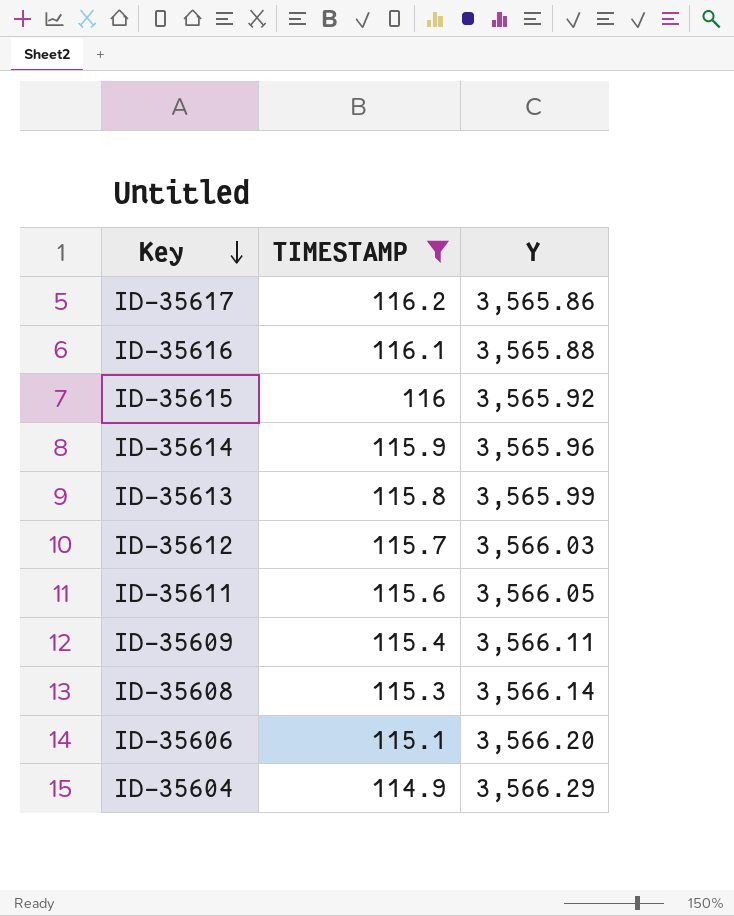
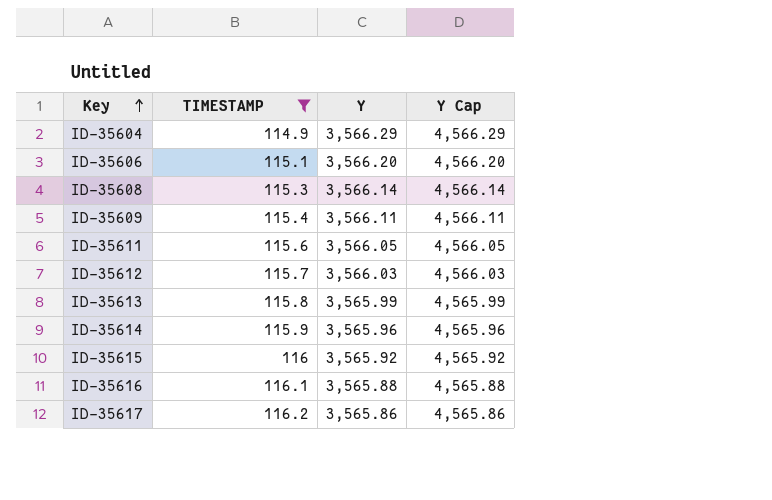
row order: Key descending -> Key ascending
column Y Cap | formula: none -> [Y] + 1000

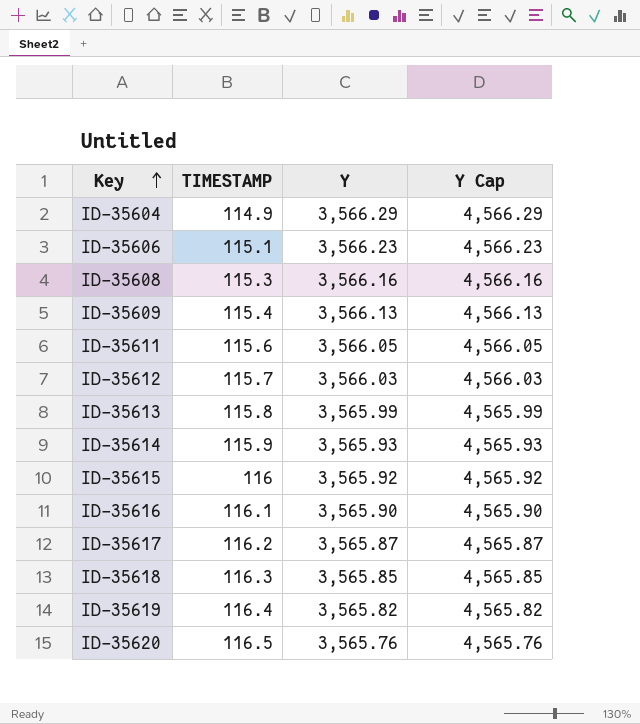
filter: TIMESTAMP <= 116.2 -> none
ID-35606 | Y: 3,566.20 -> 3,566.23
ID-35606 | Y Cap: 4,566.20 -> 4,566.23
ID-35608 | Y: 3,566.14 -> 3,566.16
ID-35608 | Y Cap: 4,566.14 -> 4,566.16
ID-35609 | Y: 3,566.11 -> 3,566.13
ID-35609 | Y Cap: 4,566.11 -> 4,566.13
ID-35614 | Y: 3,565.96 -> 3,565.93
ID-35614 | Y Cap: 4,565.96 -> 4,565.93
ID-35616 | Y: 3,565.88 -> 3,565.90
ID-35616 | Y Cap: 4,565.88 -> 4,565.90
ID-35617 | Y: 3,565.86 -> 3,565.87
ID-35617 | Y Cap: 4,565.86 -> 4,565.87

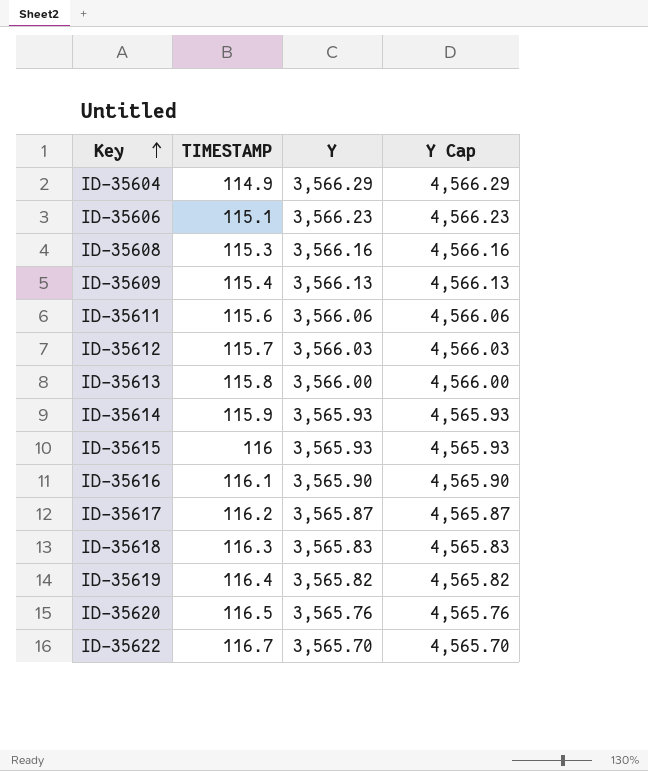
ID-35611 | Y: 3,566.05 -> 3,566.06
ID-35611 | Y Cap: 4,566.05 -> 4,566.06
ID-35613 | Y: 3,565.99 -> 3,566.00
ID-35613 | Y Cap: 4,565.99 -> 4,566.00
ID-35615 | Y: 3,565.92 -> 3,565.93
ID-35615 | Y Cap: 4,565.92 -> 4,565.93
ID-35618 | Y: 3,565.85 -> 3,565.83
ID-35618 | Y Cap: 4,565.85 -> 4,565.83
row ID-35622: none -> 116.7 | 3,565.70 | 4,565.70

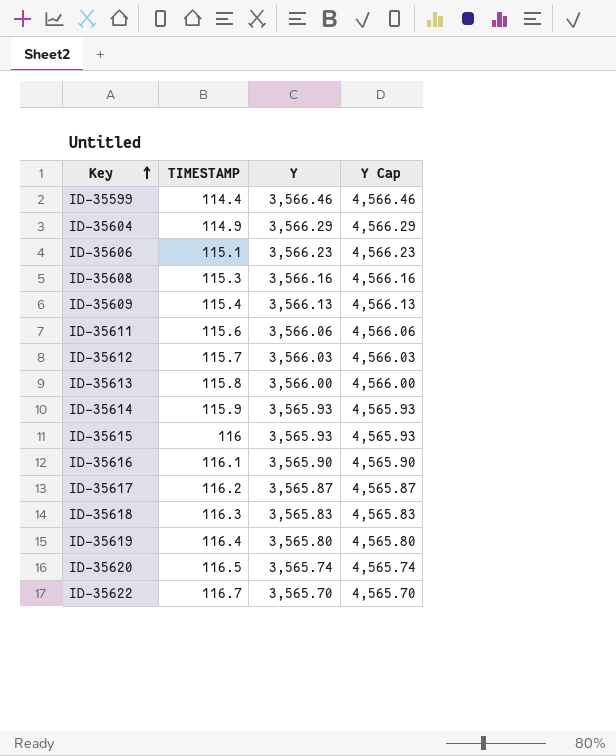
row ID-35599: none -> 114.4 | 3,566.46 | 4,566.46
ID-35619 | Y: 3,565.82 -> 3,565.80
ID-35619 | Y Cap: 4,565.82 -> 4,565.80
ID-35620 | Y: 3,565.76 -> 3,565.74
ID-35620 | Y Cap: 4,565.76 -> 4,565.74

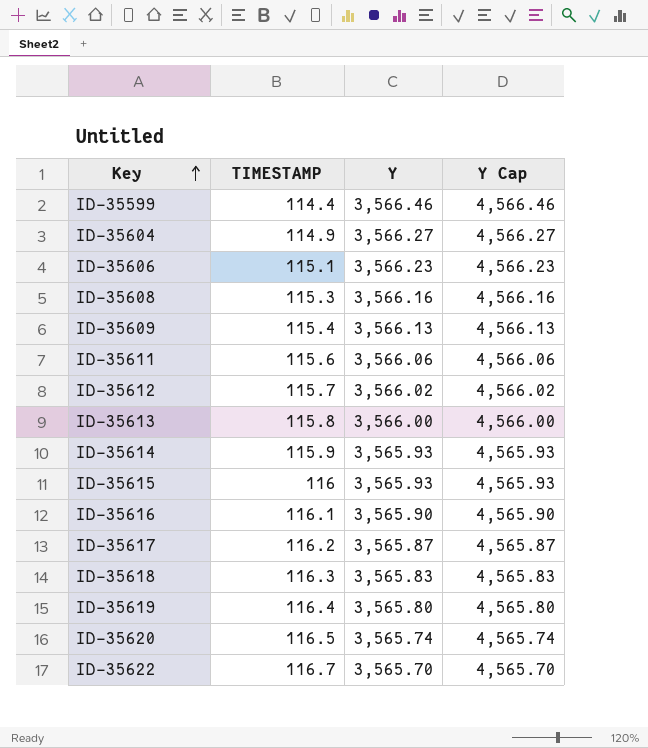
ID-35604 | Y: 3,566.29 -> 3,566.27
ID-35604 | Y Cap: 4,566.29 -> 4,566.27
ID-35612 | Y: 3,566.03 -> 3,566.02
ID-35612 | Y Cap: 4,566.03 -> 4,566.02

